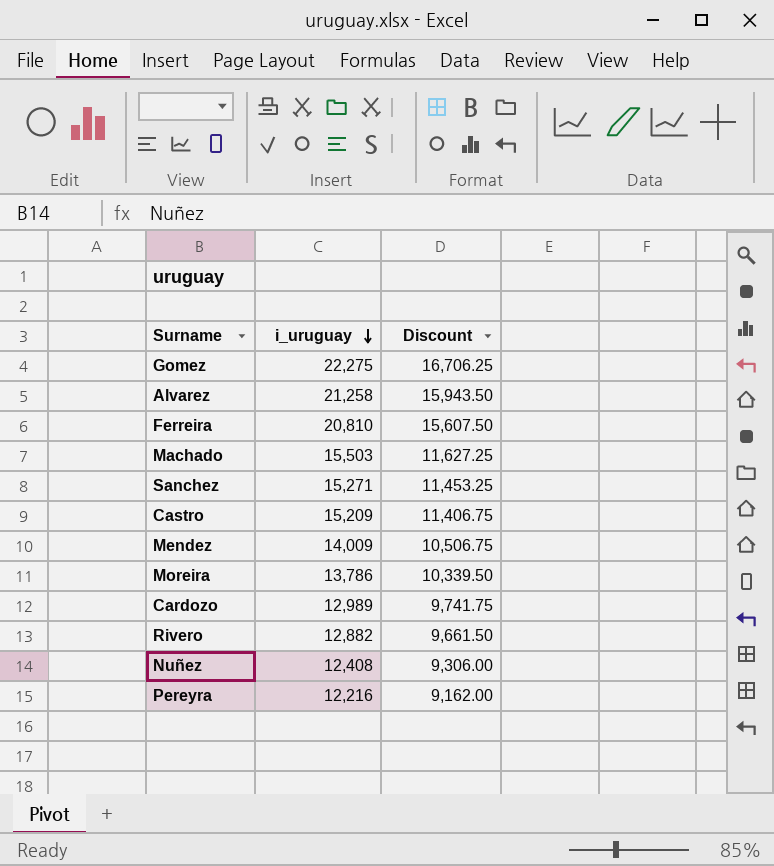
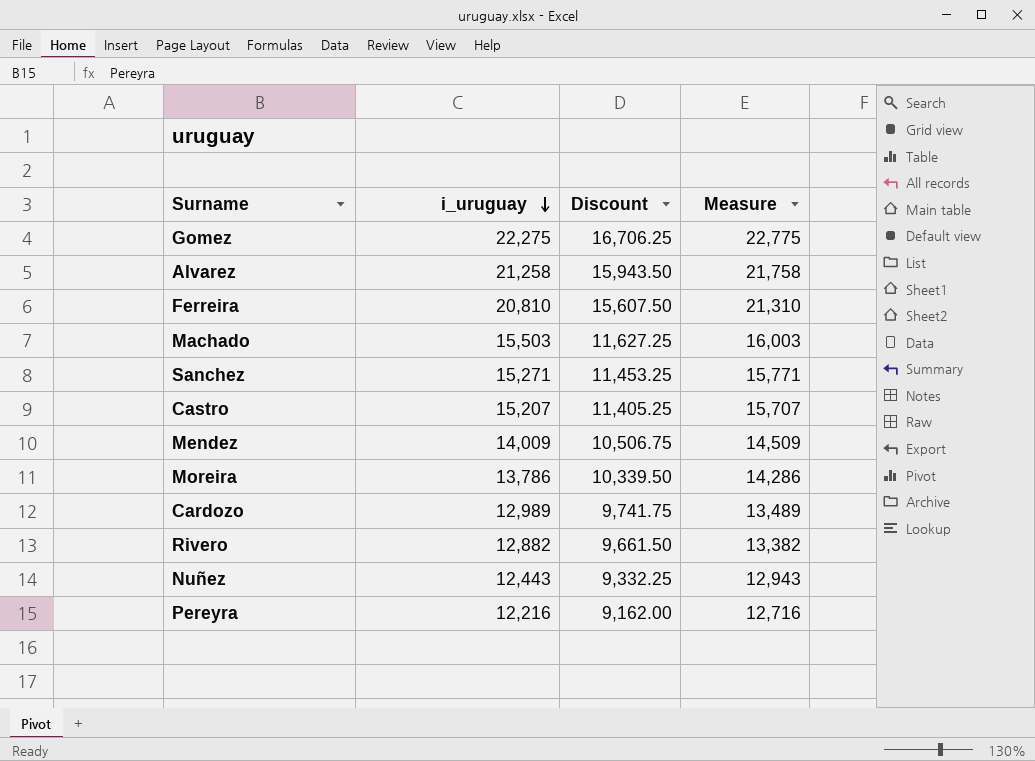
column Measure | formula: none -> [i_uruguay] + 500
Castro | i_uruguay: 15,209 -> 15,207
Castro | Discount: 11,406.75 -> 11,405.25
Nuñez | i_uruguay: 12,408 -> 12,443
Nuñez | Discount: 9,306.00 -> 9,332.25

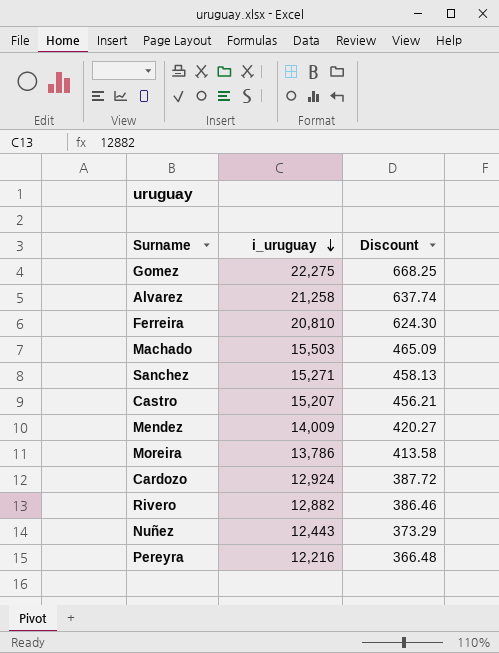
column Measure | formula: [i_uruguay] + 500 -> none
column Discount | formula: [i_uruguay] * 0.75 -> [i_uruguay] * 0.03
Cardozo | i_uruguay: 12,989 -> 12,924

